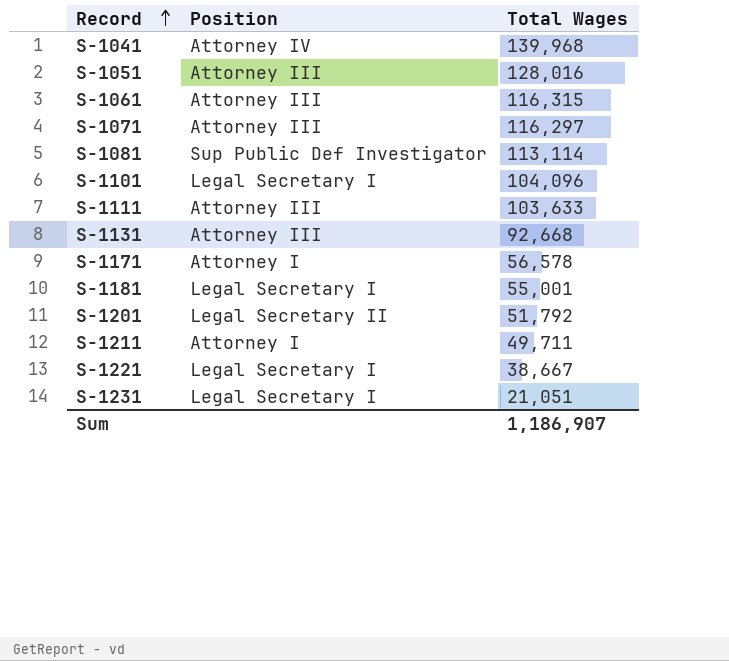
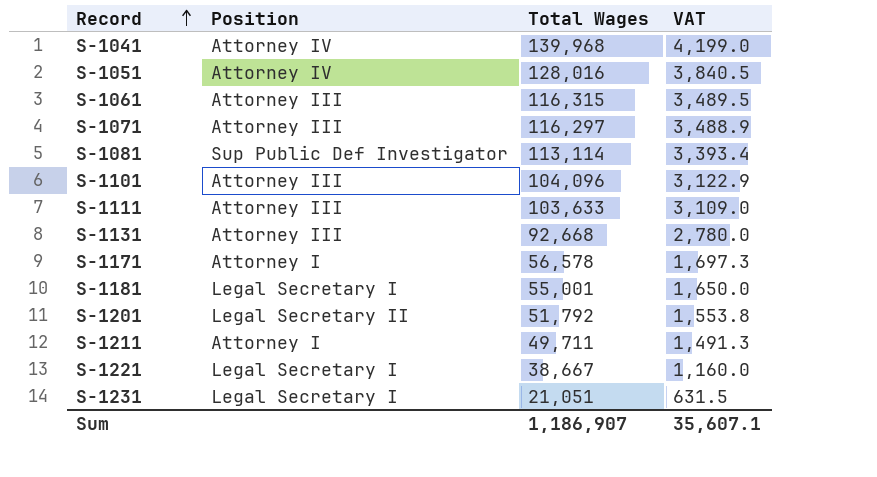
column VAT | formula: none -> [Total Wages] * 0.03
S-1051 | Position: Attorney III -> Attorney IV
S-1101 | Position: Legal Secretary I -> Attorney III

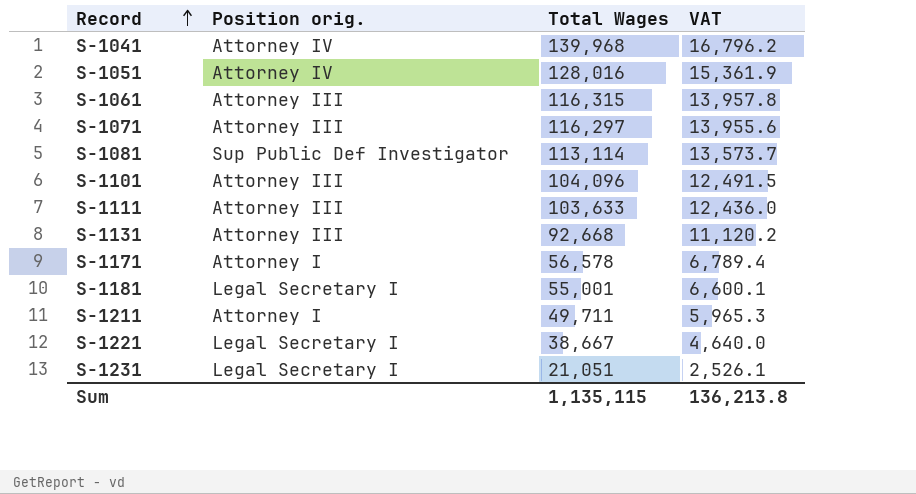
column name: Position -> Position orig.
column VAT | formula: [Total Wages] * 0.03 -> [Total Wages] * 0.12
row S-1201: Legal Secretary II | 51,792 | 1,553.8 -> none
Sum | Total Wages: 1,186,907 -> 1,135,115
Sum | VAT: 35,607.1 -> 136,213.8

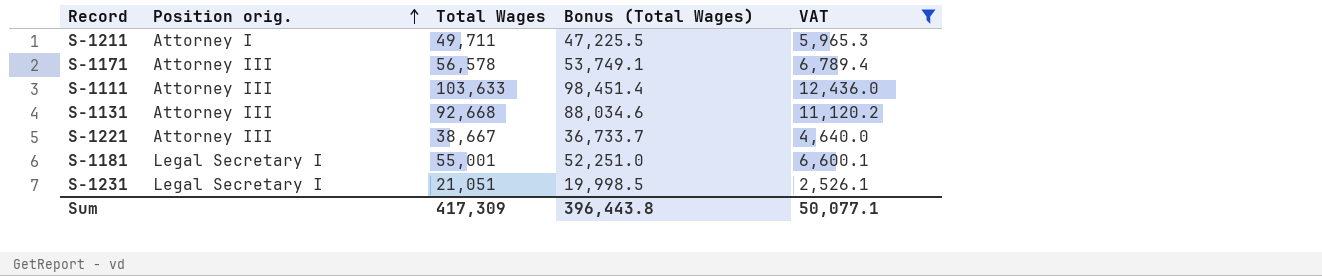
filter: none -> VAT <= 12,436.0
row order: Record ascending -> Position orig. ascending
column Bonus (Total Wages) | formula: none -> [Total Wages] * 0.95
S-1171 | Position orig.: Attorney I -> Attorney III
S-1221 | Position orig.: Legal Secretary I -> Attorney III
Sum | Total Wages: 1,135,115 -> 417,309
Sum | VAT: 136,213.8 -> 50,077.1

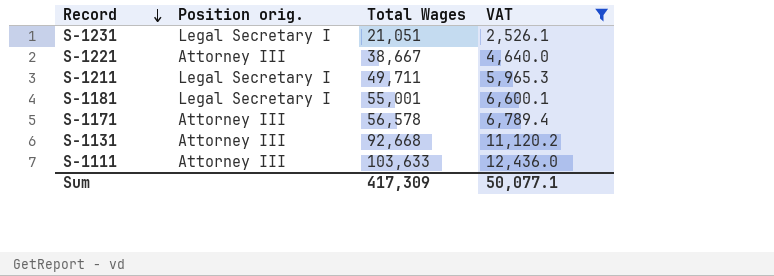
row order: Position orig. ascending -> Record descending
column Bonus (Total Wages) | formula: [Total Wages] * 0.95 -> none
S-1211 | Position orig.: Attorney I -> Legal Secretary I

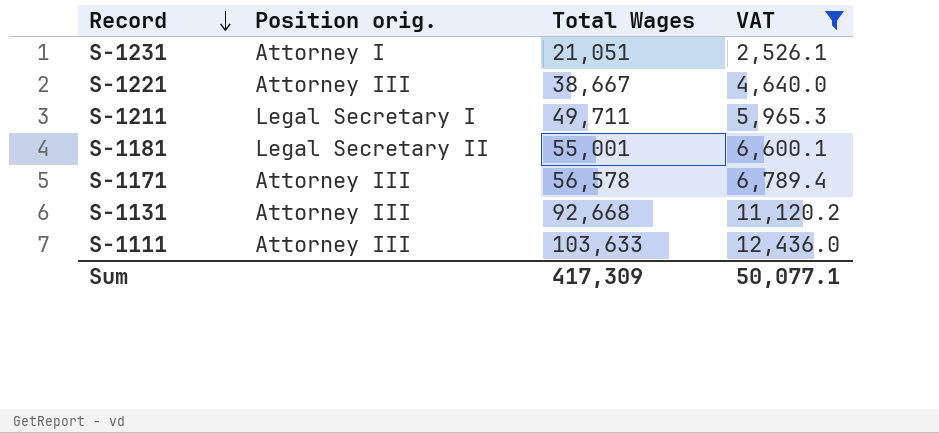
S-1231 | Position orig.: Legal Secretary I -> Attorney I
S-1181 | Position orig.: Legal Secretary I -> Legal Secretary II

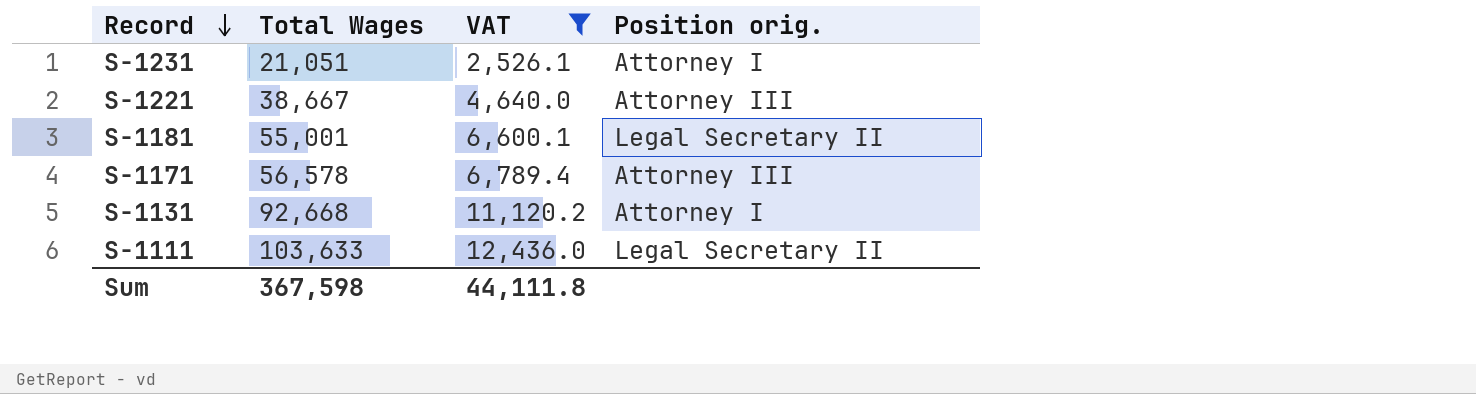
column Position orig. | position: 2 -> 4
row S-1211: Legal Secretary I | 49,711 | 5,965.3 -> none
S-1131 | Position orig.: Attorney III -> Attorney I
S-1111 | Position orig.: Attorney III -> Legal Secretary II
Sum | Total Wages: 417,309 -> 367,598
Sum | VAT: 50,077.1 -> 44,111.8

